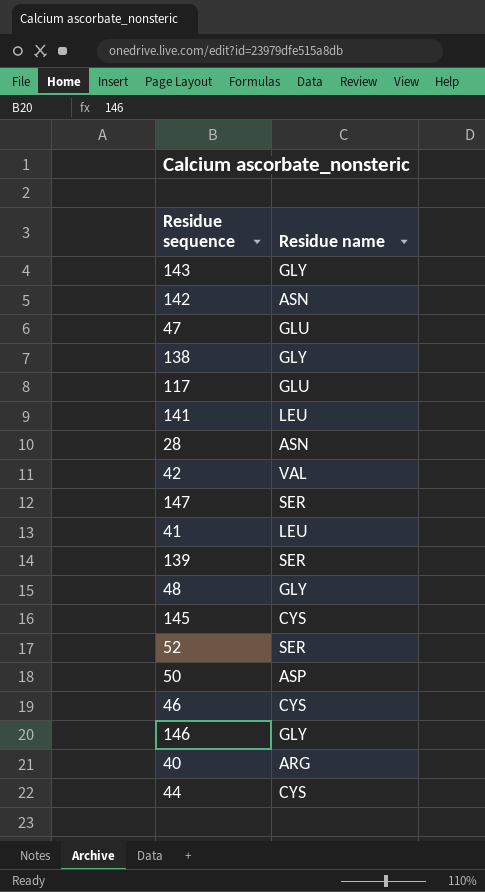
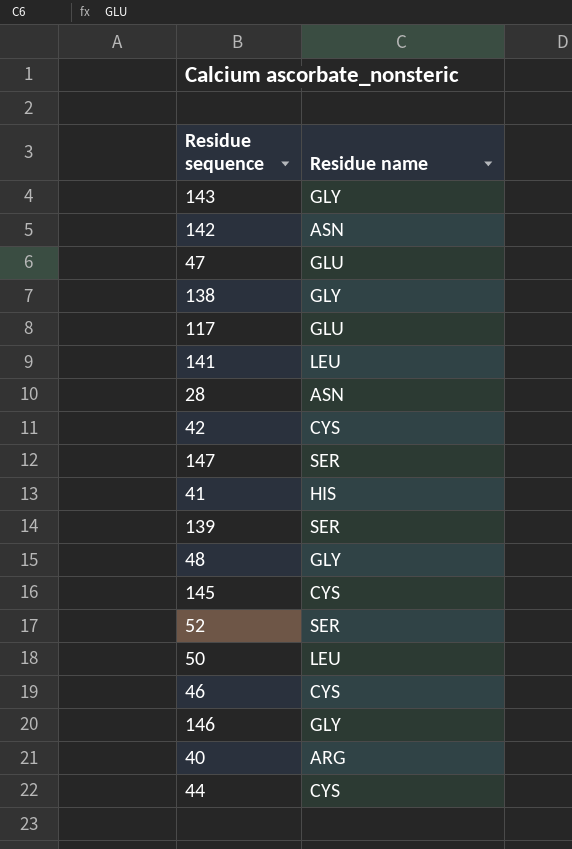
42 | Residue name: VAL -> CYS
41 | Residue name: LEU -> HIS
50 | Residue name: ASP -> LEU

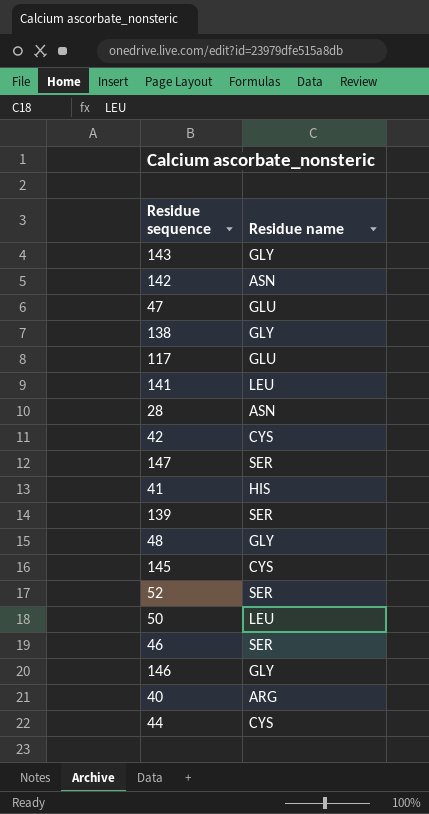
46 | Residue name: CYS -> SER

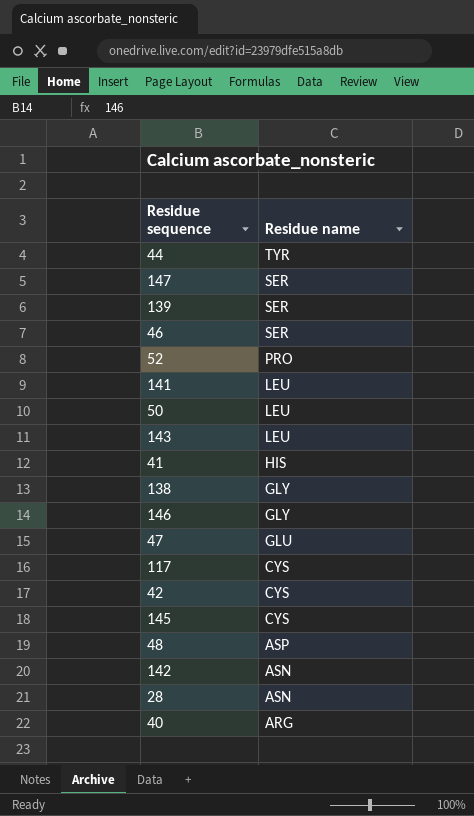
row order: none -> Residue name descending
44 | Residue name: CYS -> TYR
52 | Residue name: SER -> PRO
143 | Residue name: GLY -> LEU
117 | Residue name: GLU -> CYS
48 | Residue name: GLY -> ASP

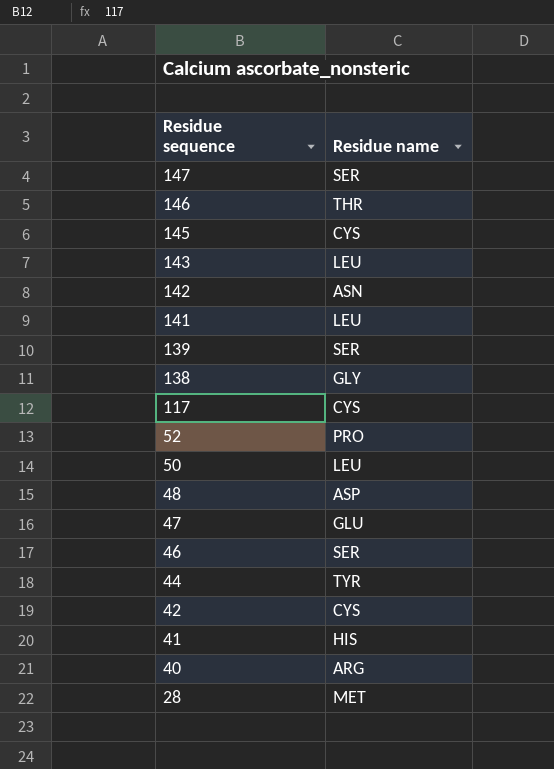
row order: Residue name descending -> Residue sequence descending
146 | Residue name: GLY -> THR
28 | Residue name: ASN -> MET

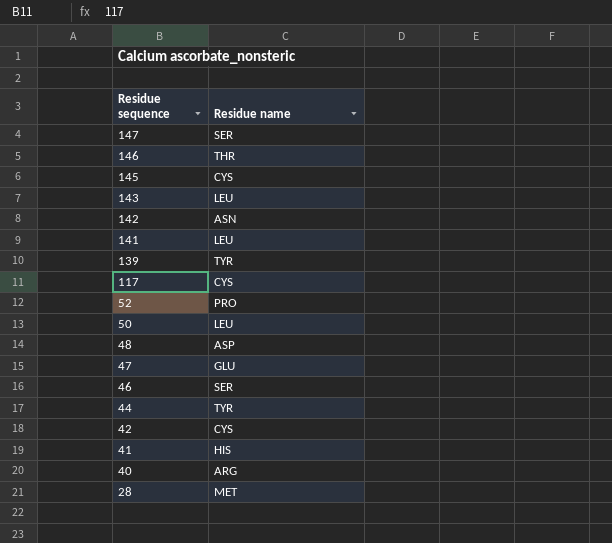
row 138: GLY -> none
139 | Residue name: SER -> TYR

